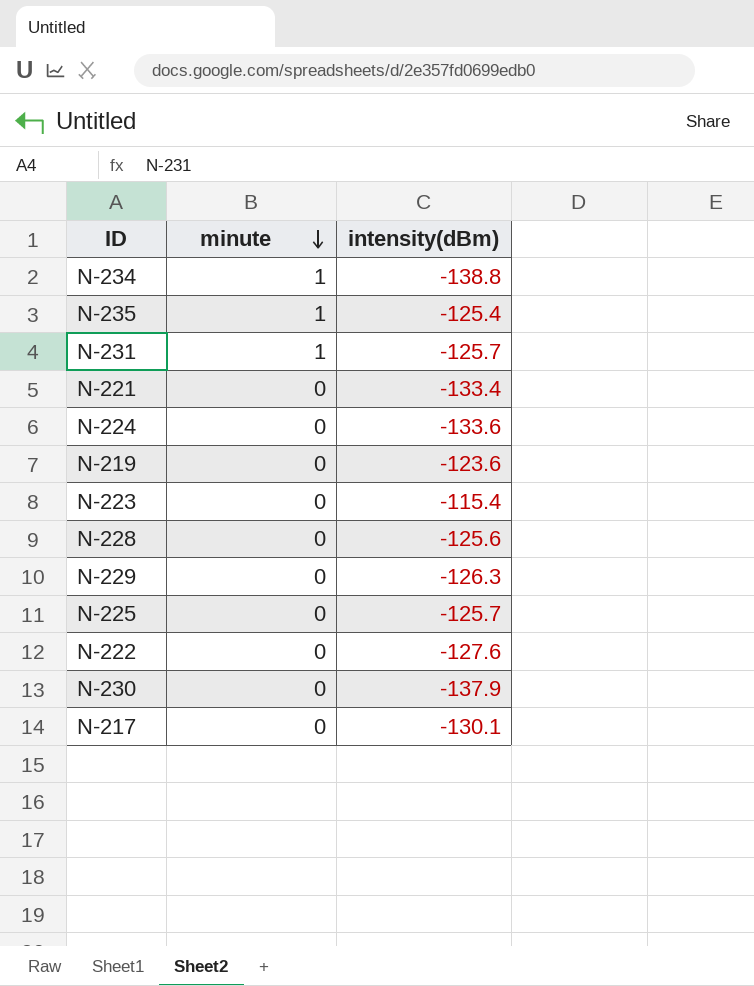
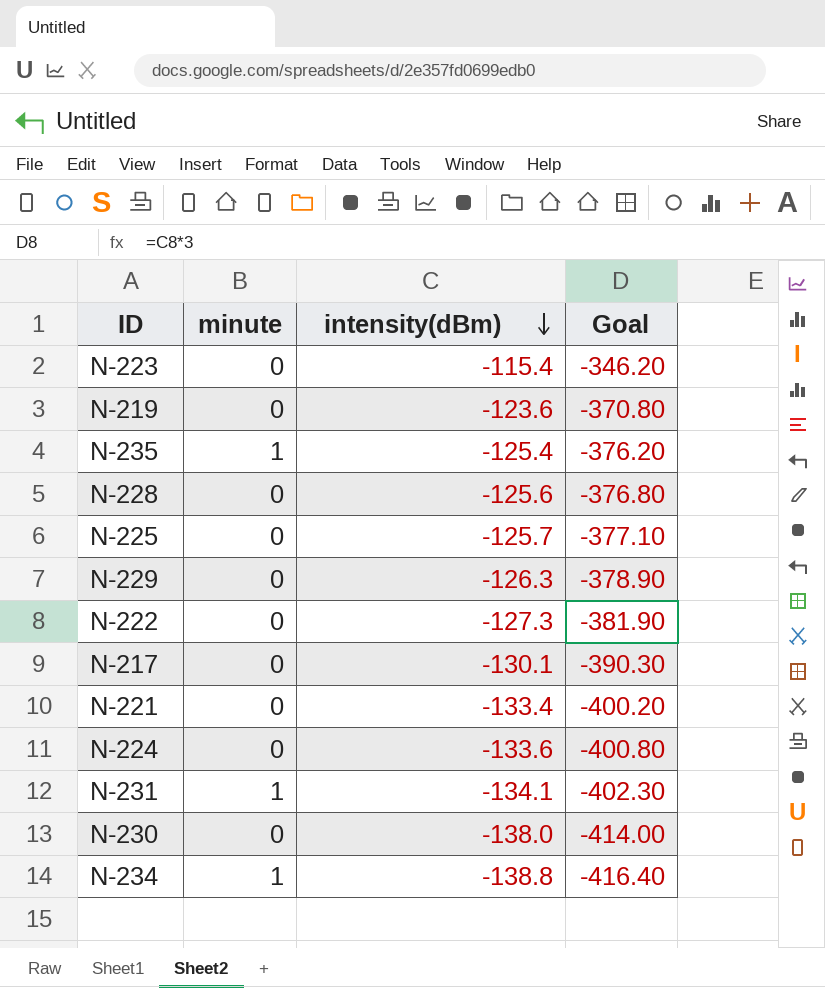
row order: minute descending -> intensity(dBm) descending
column Goal | formula: none -> [intensity(dBm)] * 3
N-222 | intensity(dBm): -127.6 -> -127.3
N-231 | intensity(dBm): -125.7 -> -134.1
N-230 | intensity(dBm): -137.9 -> -138.0

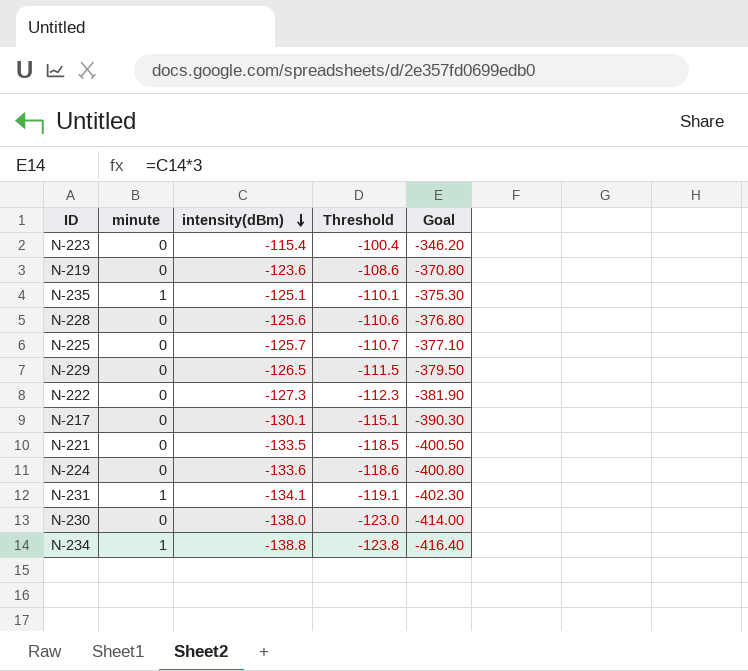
column Threshold | formula: none -> [intensity(dBm)] + 15
N-235 | intensity(dBm): -125.4 -> -125.1
N-235 | Goal: -376.20 -> -375.30
N-229 | intensity(dBm): -126.3 -> -126.5
N-229 | Goal: -378.90 -> -379.50
N-221 | intensity(dBm): -133.4 -> -133.5
N-221 | Goal: -400.20 -> -400.50

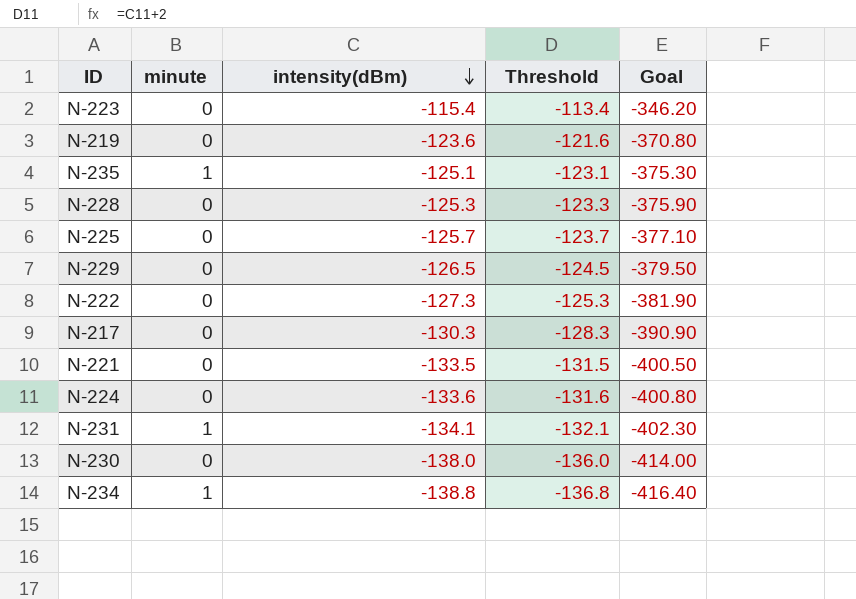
column Threshold | formula: [intensity(dBm)] + 15 -> [intensity(dBm)] + 2
N-228 | intensity(dBm): -125.6 -> -125.3
N-228 | Goal: -376.80 -> -375.90
N-217 | intensity(dBm): -130.1 -> -130.3
N-217 | Goal: -390.30 -> -390.90

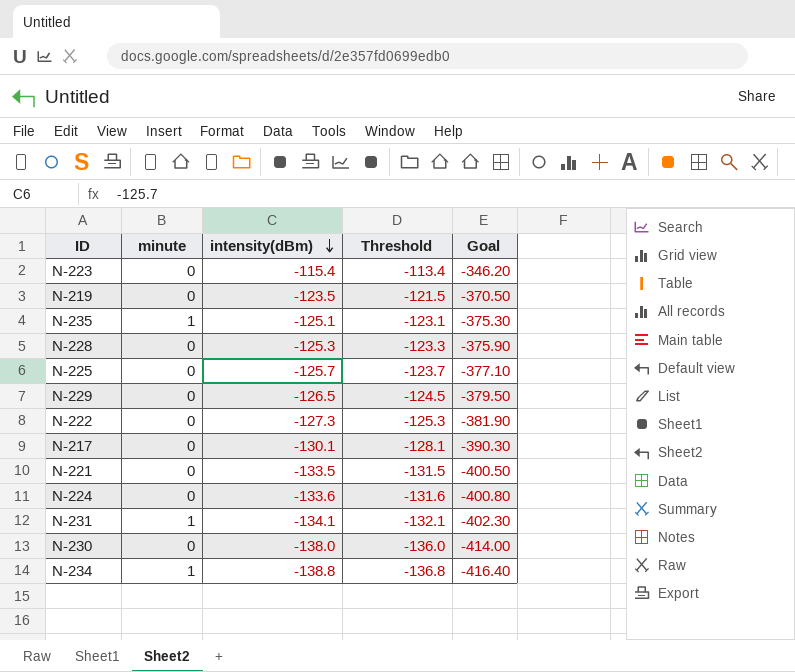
N-219 | intensity(dBm): -123.6 -> -123.5
N-219 | Threshold: -121.6 -> -121.5
N-219 | Goal: -370.80 -> -370.50
N-217 | intensity(dBm): -130.3 -> -130.1
N-217 | Threshold: -128.3 -> -128.1
N-217 | Goal: -390.90 -> -390.30

